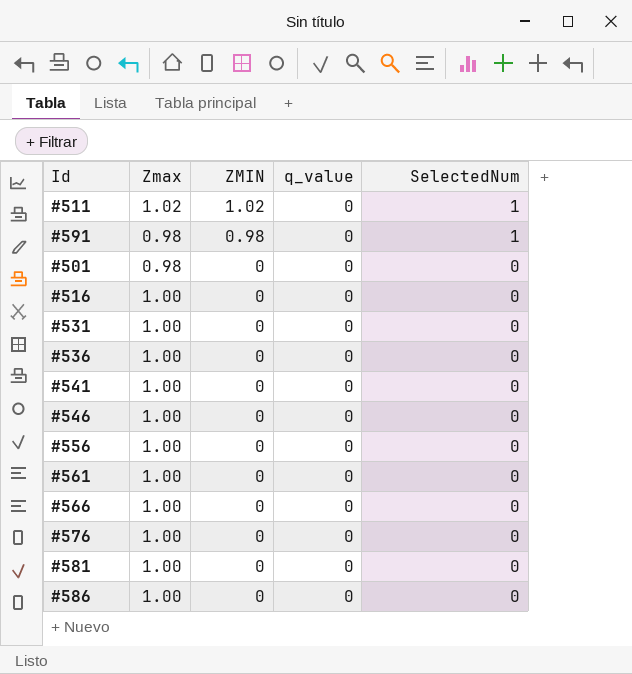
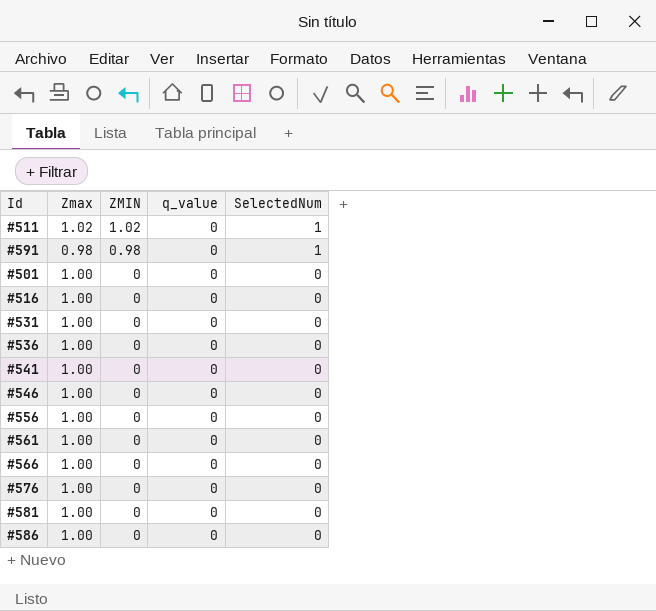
#501 | Zmax: 0.98 -> 1.00

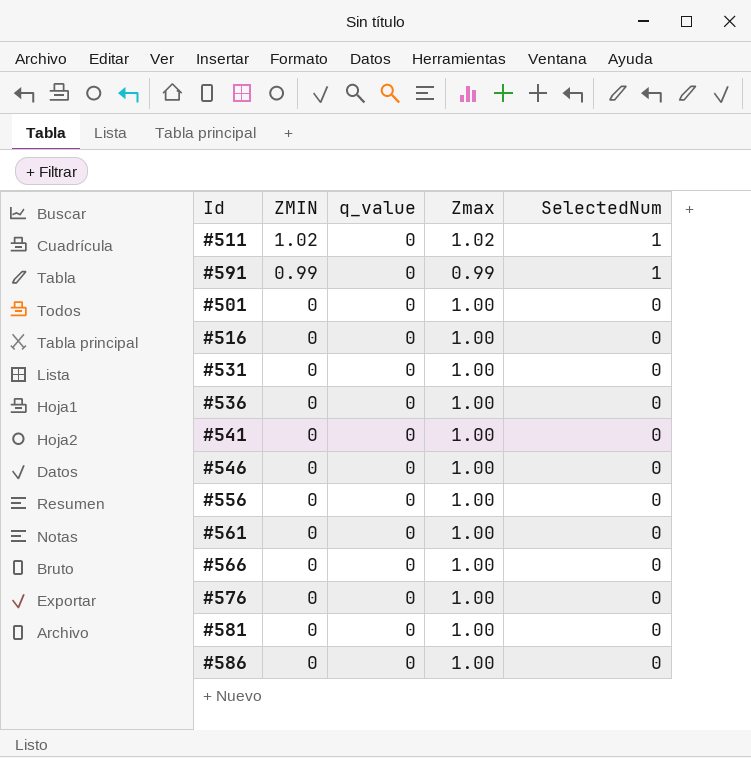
column Zmax | position: 2 -> 4
#591 | ZMIN: 0.98 -> 0.99
#591 | Zmax: 0.98 -> 0.99

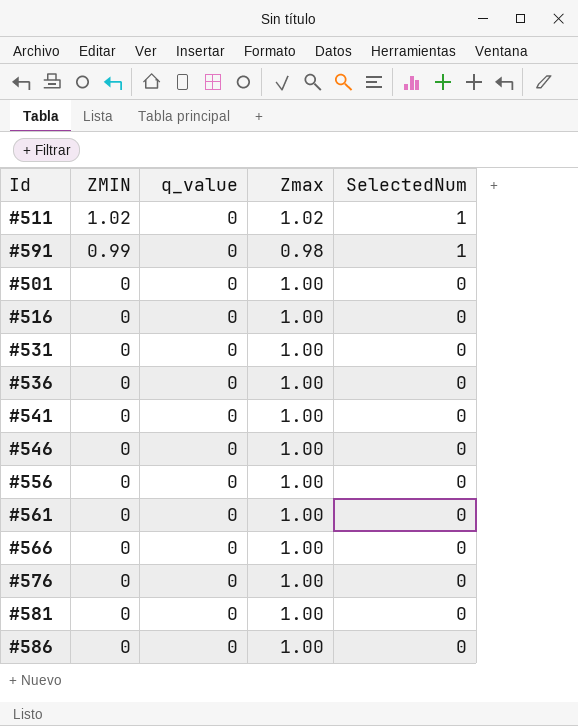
#591 | Zmax: 0.99 -> 0.98

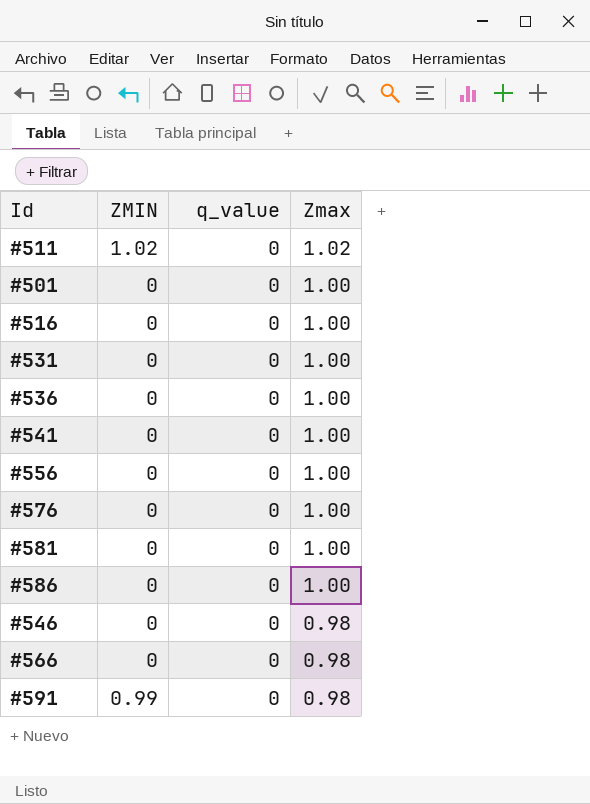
row order: ZMIN descending -> Zmax descending
column SelectedNum | position: 5 -> none
row #561: 0 | 0 | 1.00 | 0 -> none
#546 | Zmax: 1.00 -> 0.98
#566 | Zmax: 1.00 -> 0.98

